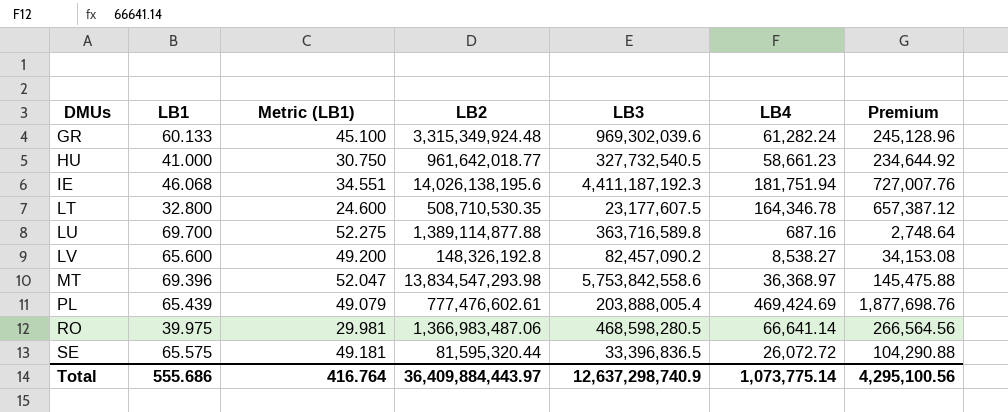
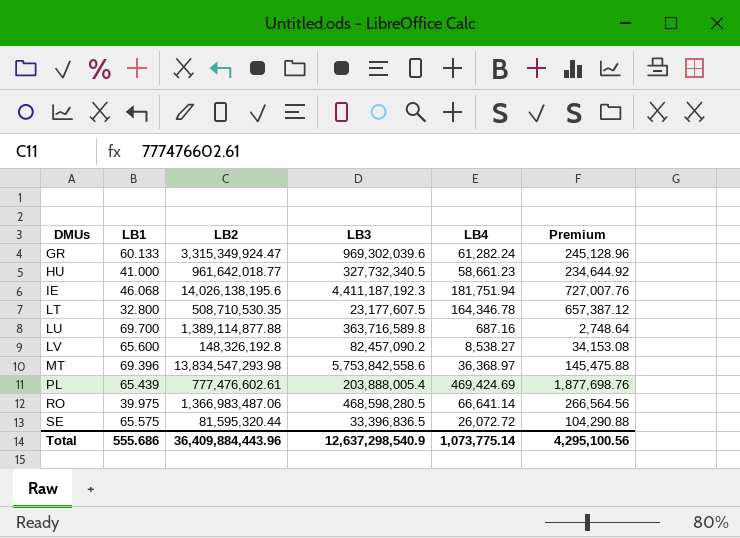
column Metric (LB1) | formula: [LB1] * 0.75 -> none
GR | LB2: 3,315,349,924.48 -> 3,315,349,924.47
HU | LB3: 327,732,540.5 -> 327,732,340.5
Total | LB2: 36,409,884,443.97 -> 36,409,884,443.96
Total | LB3: 12,637,298,740.9 -> 12,637,298,540.9

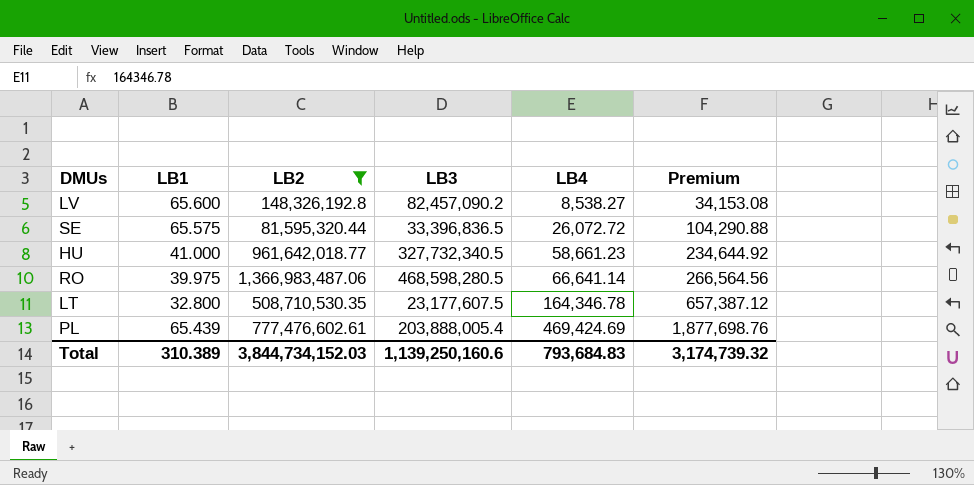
filter: none -> LB2 <= 1,366,983,487.06
row order: DMUs ascending -> LB4 ascending
Total | LB1: 555.686 -> 310.389
Total | LB2: 36,409,884,443.96 -> 3,844,734,152.03
Total | LB3: 12,637,298,540.9 -> 1,139,250,160.6
Total | LB4: 1,073,775.14 -> 793,684.83
Total | Premium: 4,295,100.56 -> 3,174,739.32

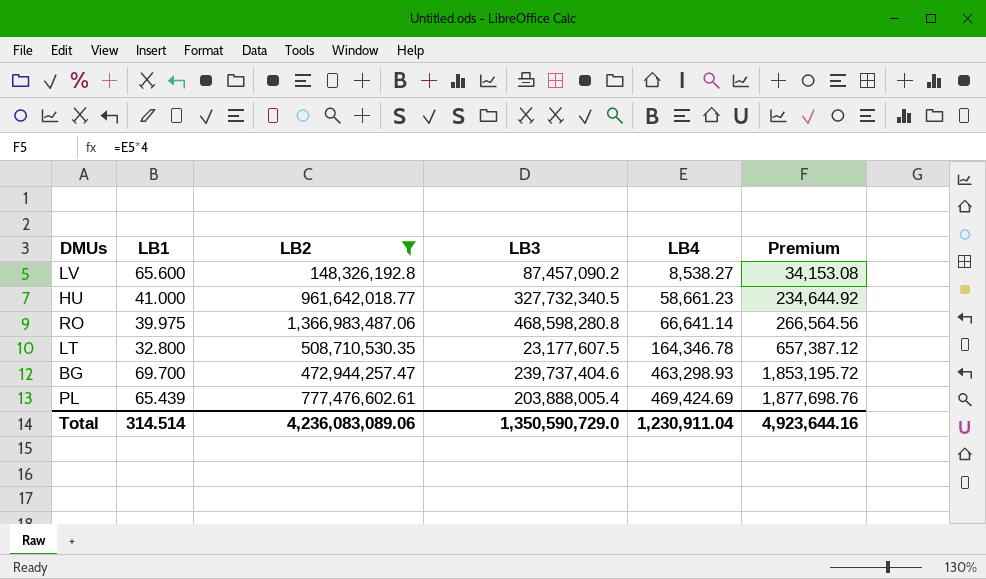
row SE: 65.575 | 81,595,320.44 | 33,396,836.5 | 26,072.72 | 104,290.88 -> none
LV | LB3: 82,457,090.2 -> 87,457,090.2
RO | LB3: 468,598,280.5 -> 468,598,280.8
row BG: none -> 69.700 | 472,944,257.47 | 239,737,404.6 | 463,298.93 | 1,853,195.72
Total | LB1: 310.389 -> 314.514
Total | LB2: 3,844,734,152.03 -> 4,236,083,089.06
Total | LB3: 1,139,250,160.6 -> 1,350,590,729.0
Total | LB4: 793,684.83 -> 1,230,911.04
Total | Premium: 3,174,739.32 -> 4,923,644.16

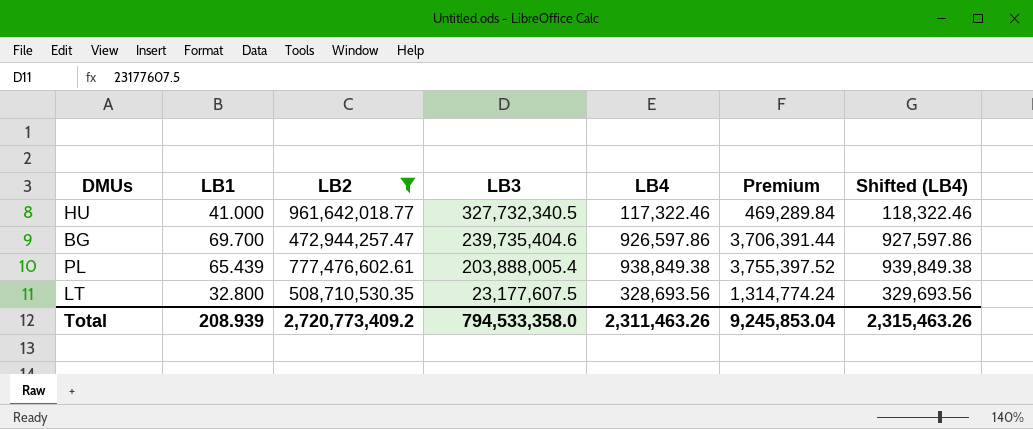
row order: LB4 ascending -> LB3 descending
column Shifted (LB4) | formula: none -> [LB4] + 1000
row LV: 65.600 | 148,326,192.8 | 87,457,090.2 | 8,538.27 | 34,153.08 -> none
row RO: 39.975 | 1,366,983,487.06 | 468,598,280.8 | 66,641.14 | 266,564.56 -> none
HU | LB4: 58,661.23 -> 117,322.46
HU | Premium: 234,644.92 -> 469,289.84
BG | LB3: 239,737,404.6 -> 239,735,404.6
BG | LB4: 463,298.93 -> 926,597.86
BG | Premium: 1,853,195.72 -> 3,706,391.44
PL | LB4: 469,424.69 -> 938,849.38
PL | Premium: 1,877,698.76 -> 3,755,397.52
LT | LB4: 164,346.78 -> 328,693.56
LT | Premium: 657,387.12 -> 1,314,774.24
Total | LB1: 314.514 -> 208.939
Total | LB2: 4,236,083,089.06 -> 2,720,773,409.2
Total | LB3: 1,350,590,729.0 -> 794,533,358.0
Total | LB4: 1,230,911.04 -> 2,311,463.26
Total | Premium: 4,923,644.16 -> 9,245,853.04

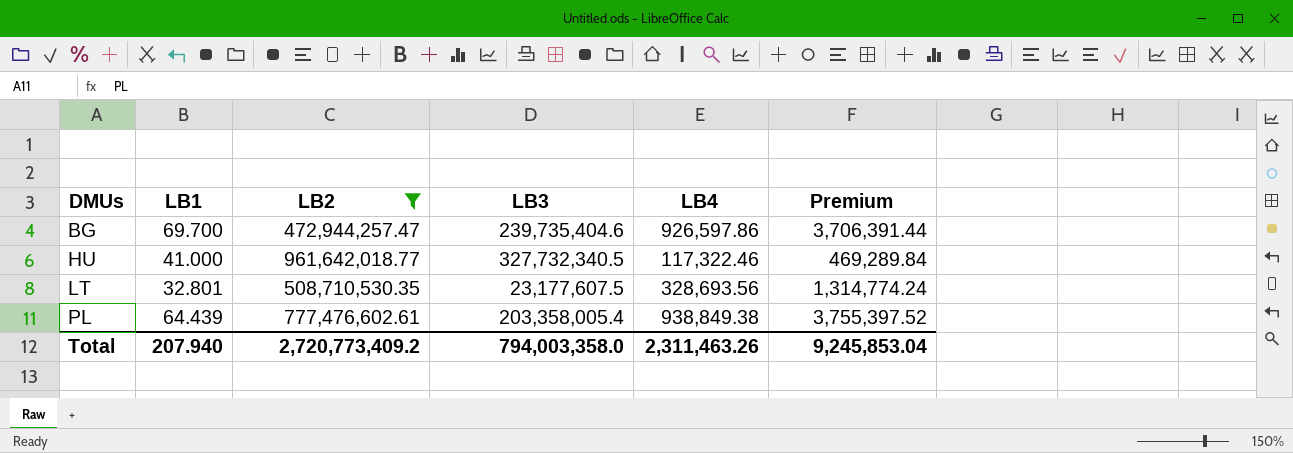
row order: LB3 descending -> DMUs ascending
column Shifted (LB4) | formula: [LB4] + 1000 -> none
LT | LB1: 32.800 -> 32.801
PL | LB1: 65.439 -> 64.439
PL | LB3: 203,888,005.4 -> 203,358,005.4
Total | LB1: 208.939 -> 207.940
Total | LB3: 794,533,358.0 -> 794,003,358.0

